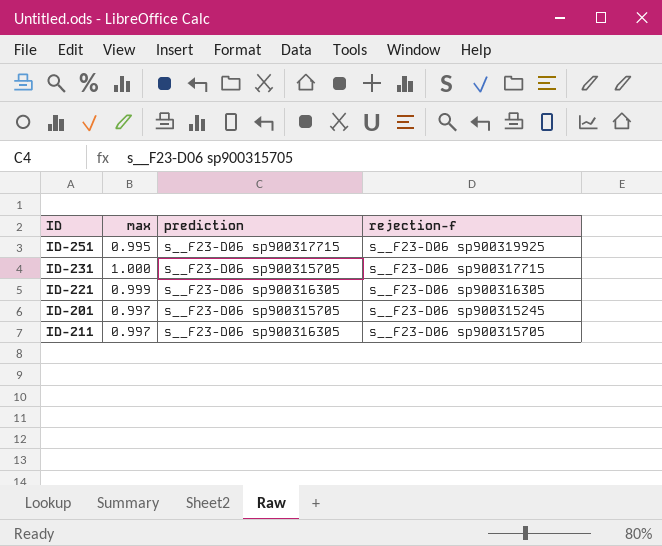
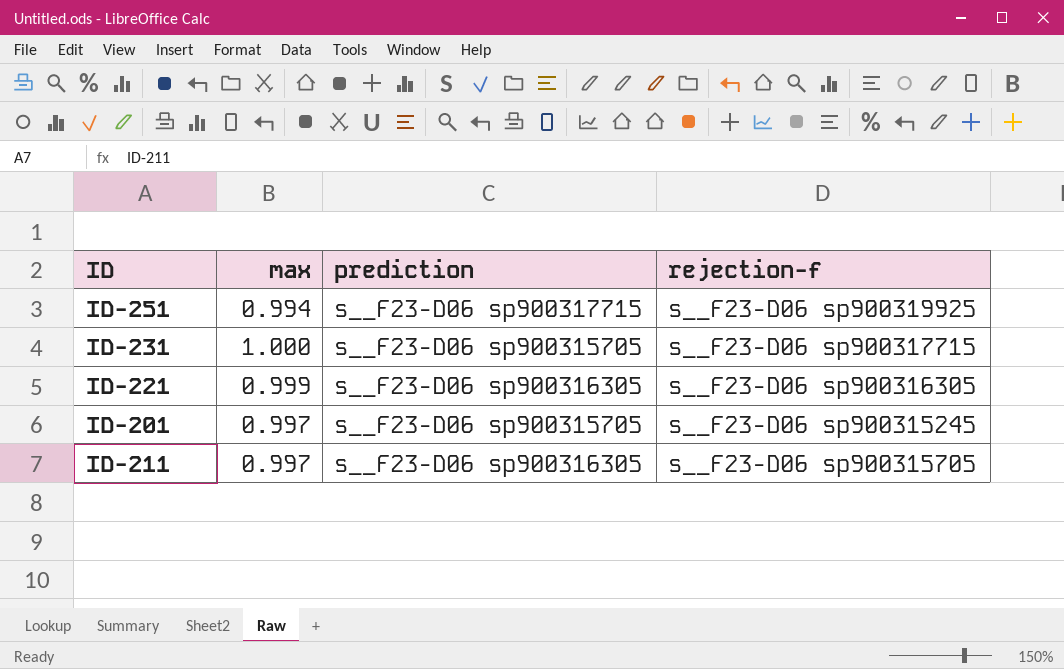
ID-251 | max: 0.995 -> 0.994

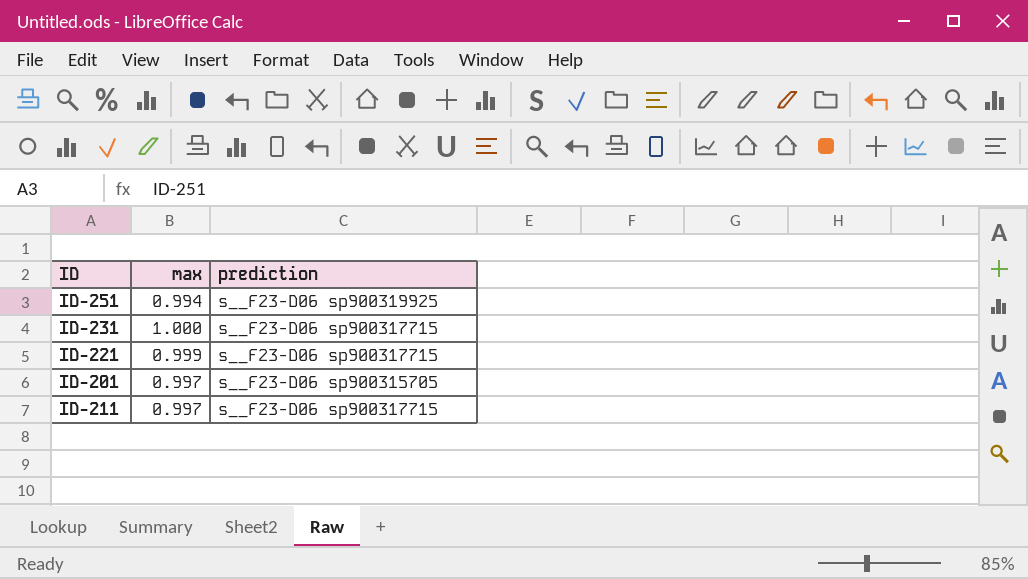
column rejection-f | position: 4 -> none
ID-251 | prediction: s__F23-D06 sp900317715 -> s__F23-D06 sp900319925
ID-231 | prediction: s__F23-D06 sp900315705 -> s__F23-D06 sp900317715
ID-221 | prediction: s__F23-D06 sp900316305 -> s__F23-D06 sp900317715
ID-211 | prediction: s__F23-D06 sp900316305 -> s__F23-D06 sp900317715

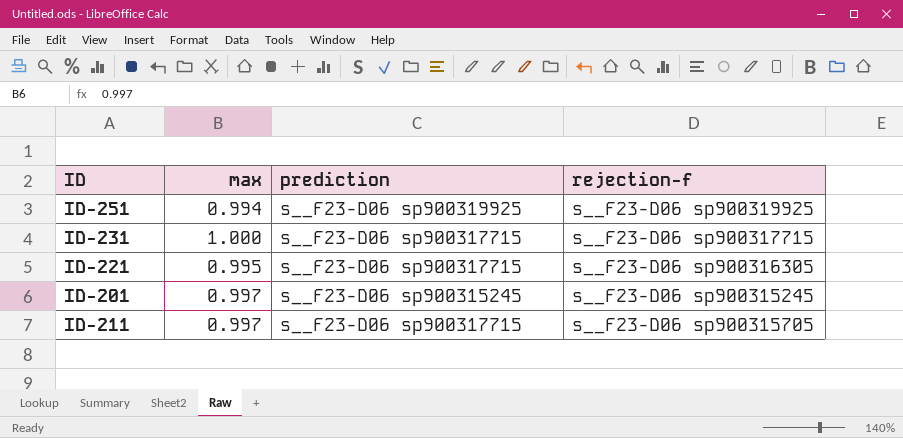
column rejection-f | position: none -> 4
ID-221 | max: 0.999 -> 0.995
ID-201 | prediction: s__F23-D06 sp900315705 -> s__F23-D06 sp900315245

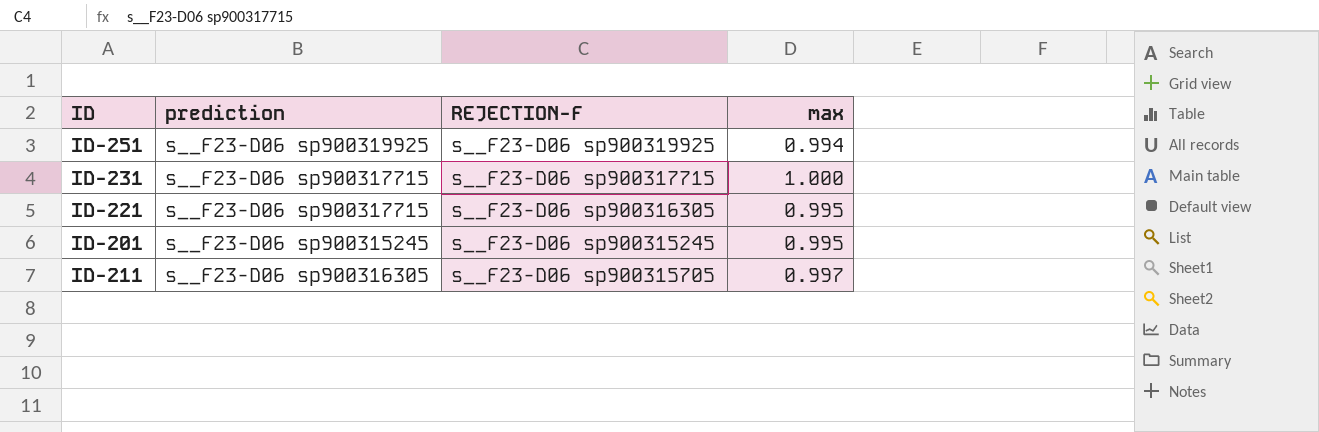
column name: rejection-f -> REJECTION-F
column max | position: 2 -> 4
ID-201 | max: 0.997 -> 0.995
ID-211 | prediction: s__F23-D06 sp900317715 -> s__F23-D06 sp900316305

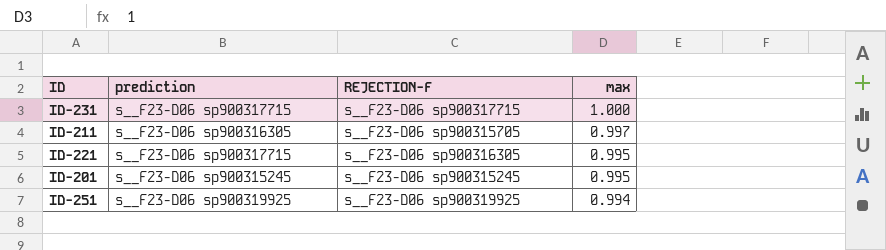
row order: none -> max descending

